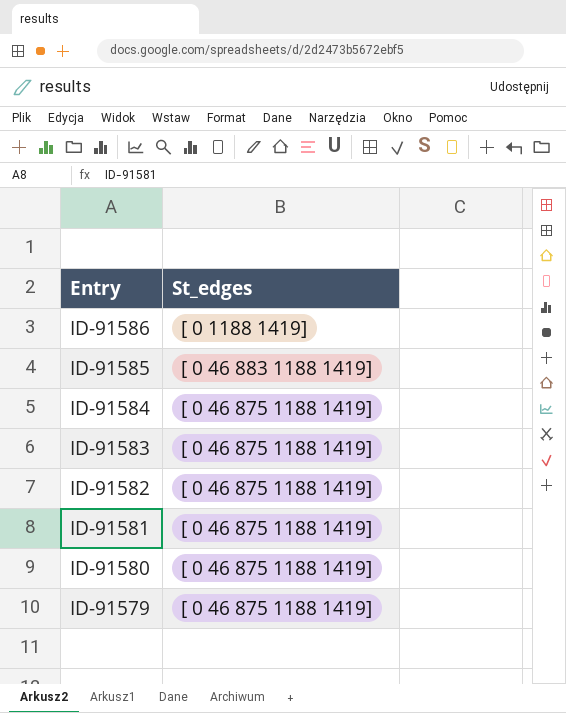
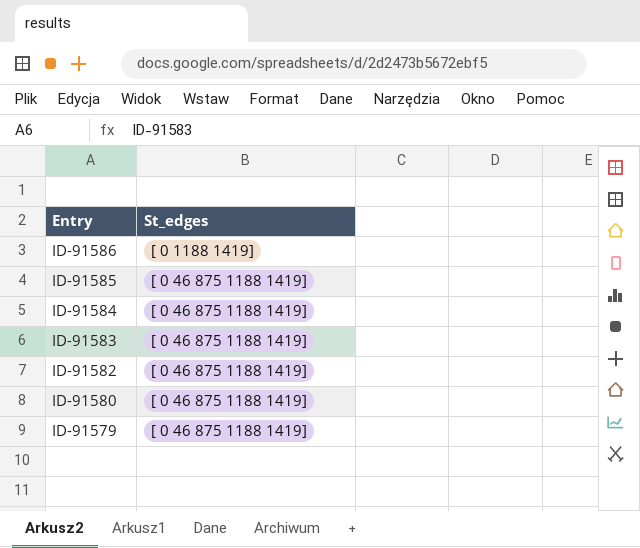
row ID-91581: [ 0 46 875 1188 1419] -> none
ID-91585 | St_edges: [ 0 46 883 1188 1419] -> [ 0 46 875 1188 1419]

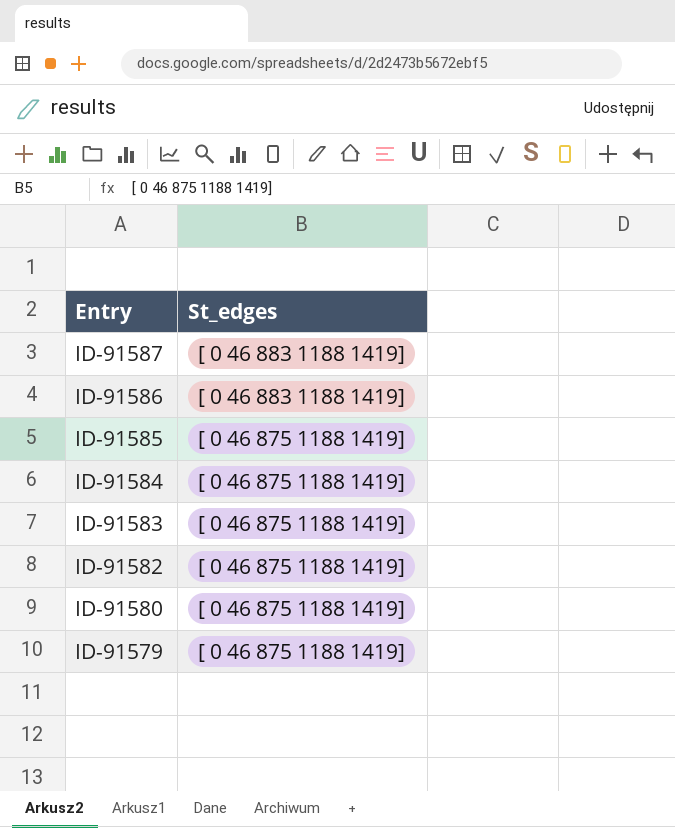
row ID-91587: none -> [ 0 46 883 1188 1419]
ID-91586 | St_edges: [ 0 1188 1419] -> [ 0 46 883 1188 1419]

